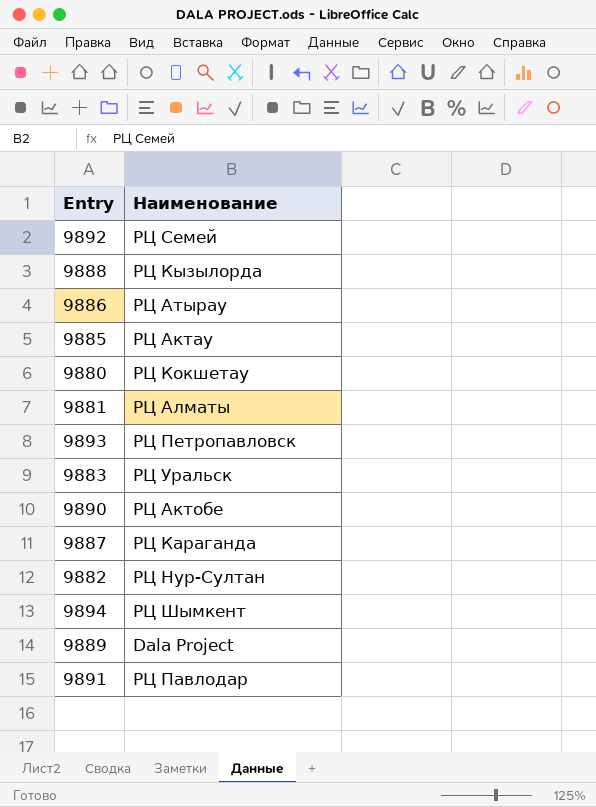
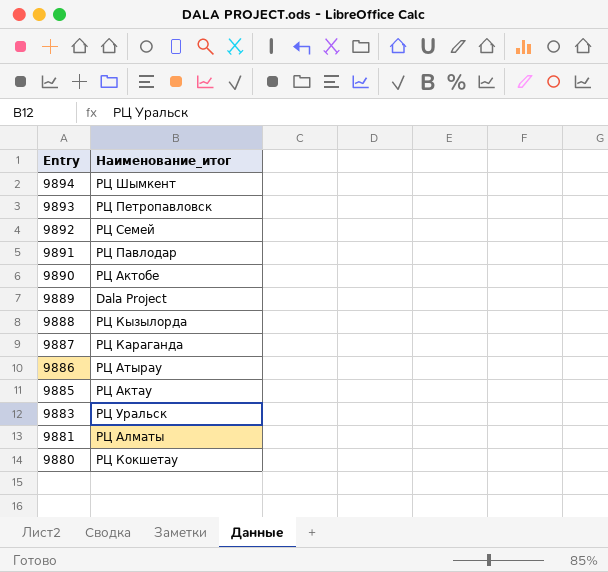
row order: none -> Entry descending
column name: Наименование -> Наименование_итог
row 9882: РЦ Нур-Султан -> none

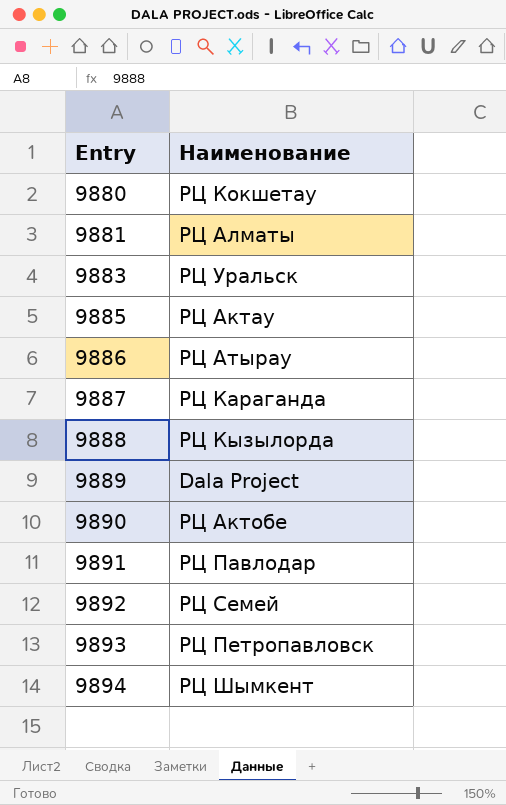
row order: Entry descending -> Entry ascending
column name: Наименование_итог -> Наименование

